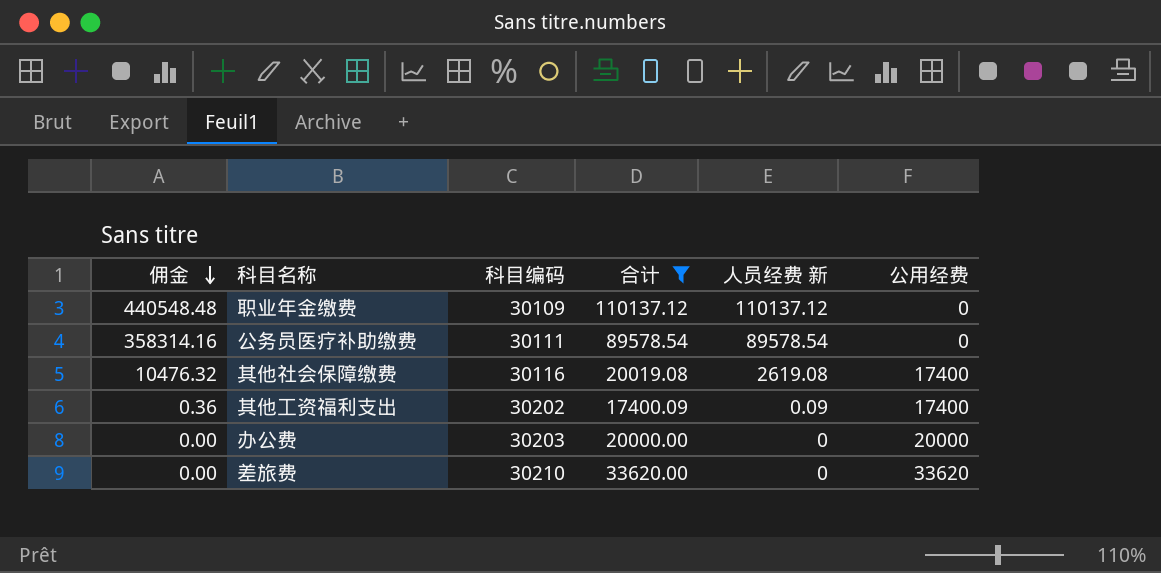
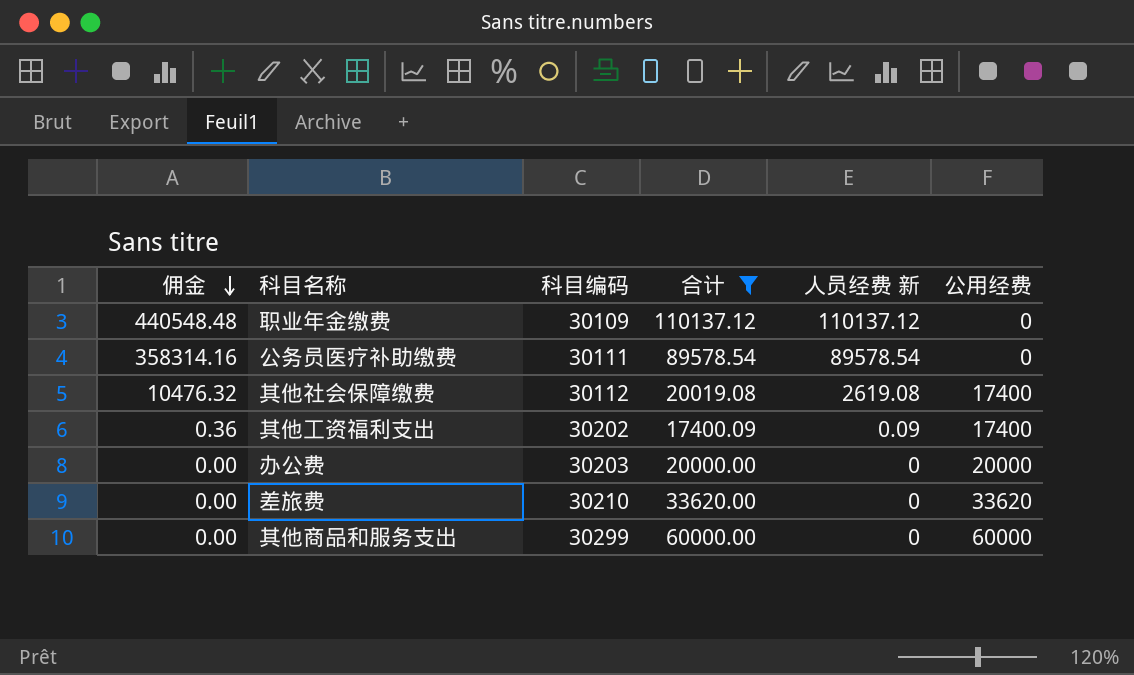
其他社会保障缴费 | 科目编码: 30116 -> 30112
row 其他商品和服务支出: none -> 0.00 | 30299 | 60000.00 | 0 | 60000

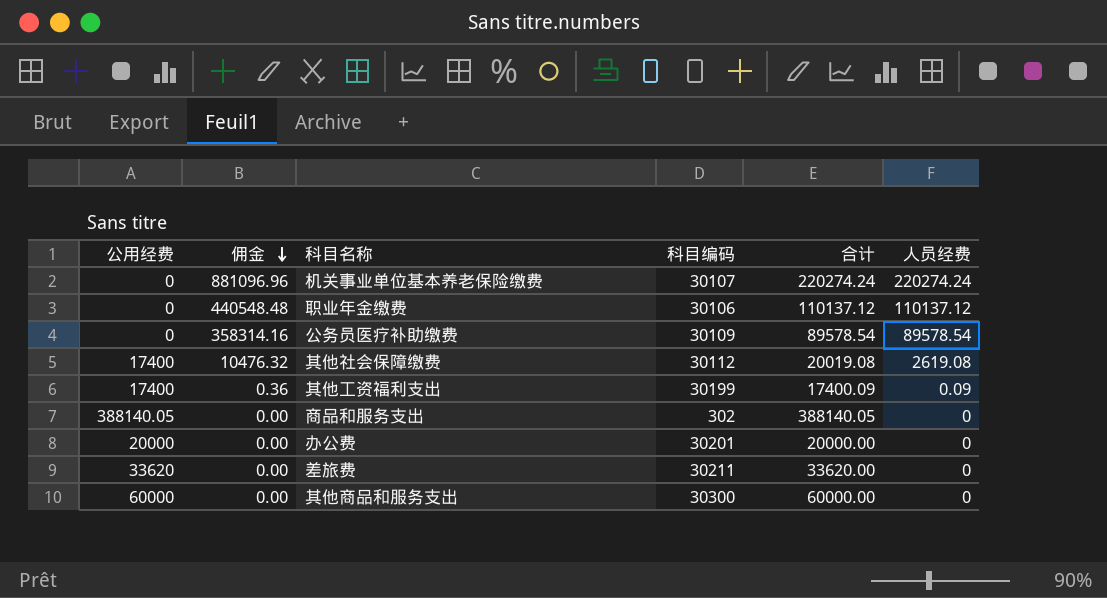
filter: 合计 <= 110137.12 -> none
column 公用经费 | position: 6 -> 1
column name: 人员经费 新 -> 人员经费
职业年金缴费 | 科目编码: 30109 -> 30106
公务员医疗补助缴费 | 科目编码: 30111 -> 30109
其他工资福利支出 | 科目编码: 30202 -> 30199
办公费 | 科目编码: 30203 -> 30201
差旅费 | 科目编码: 30210 -> 30211
其他商品和服务支出 | 科目编码: 30299 -> 30300

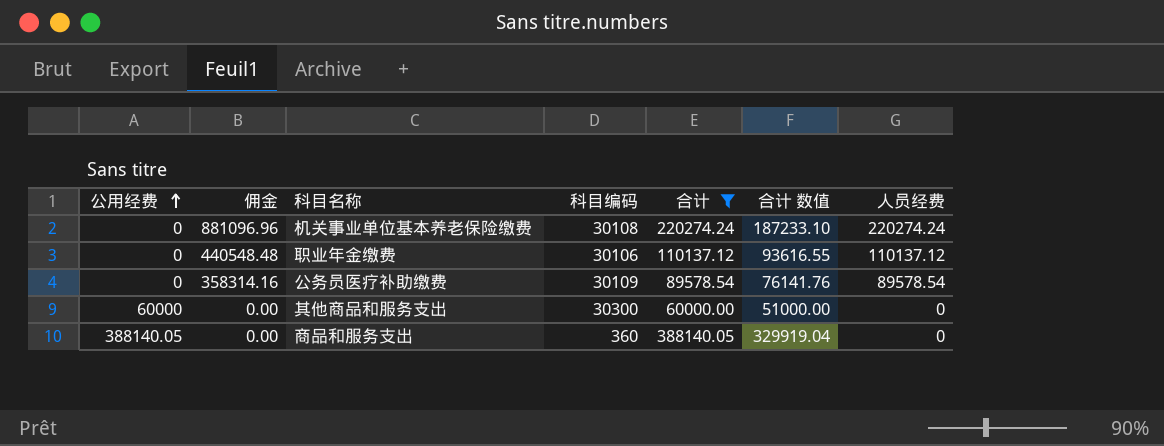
filter: none -> 合计 >= 60000.00
row order: 佣金 descending -> 公用经费 ascending
column 合计 数值 | formula: none -> [合计] * 0.85
机关事业单位基本养老保险缴费 | 科目编码: 30107 -> 30108
商品和服务支出 | 科目编码: 302 -> 360

